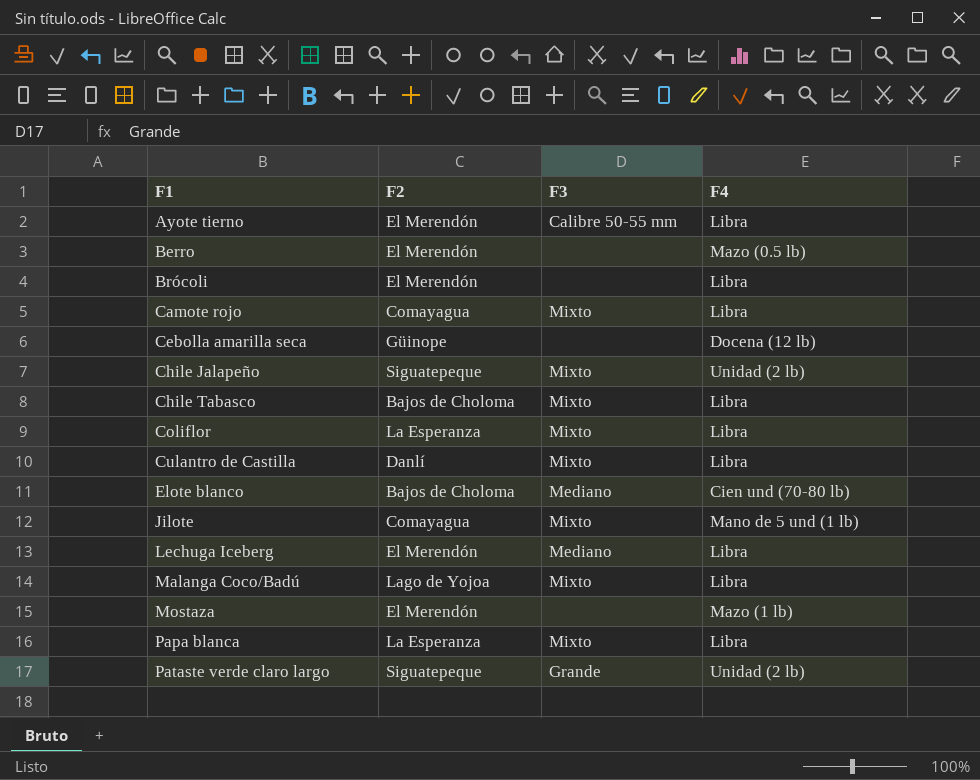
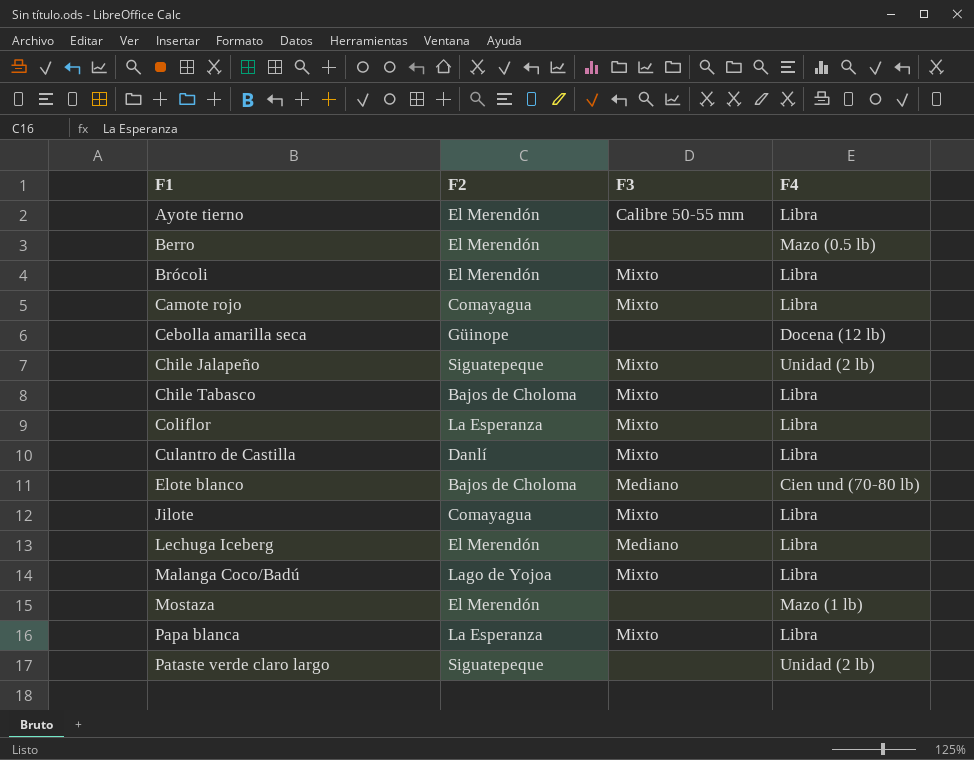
Brócoli | F3: none -> Mixto
Jilote | F4: Mano de 5 und (1 lb) -> Libra
Pataste verde claro largo | F3: Grande -> none

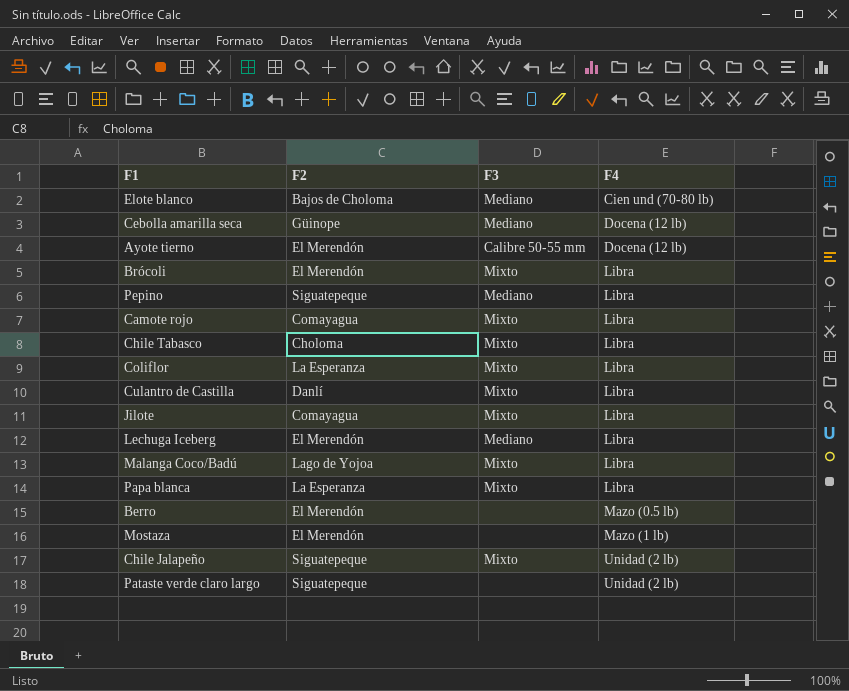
row order: F1 ascending -> F4 ascending
Cebolla amarilla seca | F3: none -> Mediano
Ayote tierno | F4: Libra -> Docena (12 lb)
row Pepino: none -> Siguatepeque | Mediano | Libra
Chile Tabasco | F2: Bajos de Choloma -> Choloma

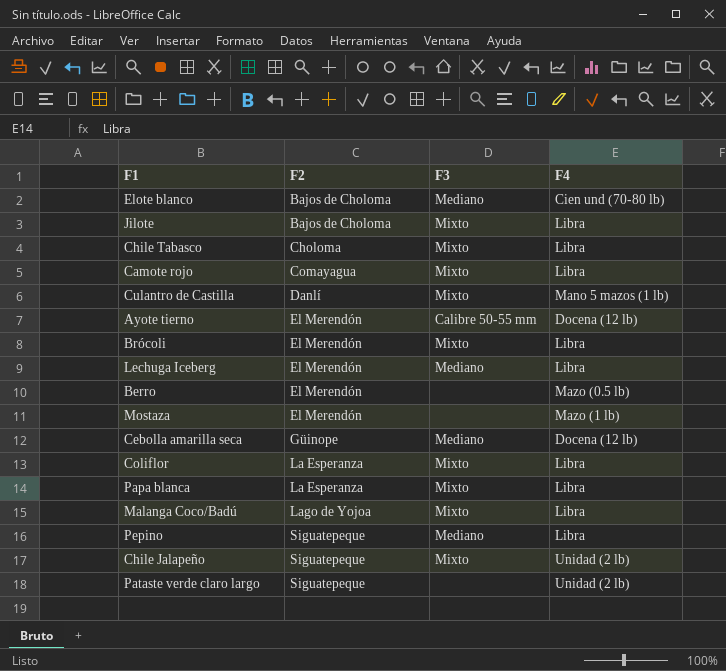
row order: F4 ascending -> F2 ascending
Jilote | F2: Comayagua -> Bajos de Choloma
Culantro de Castilla | F4: Libra -> Mano 5 mazos (1 lb)

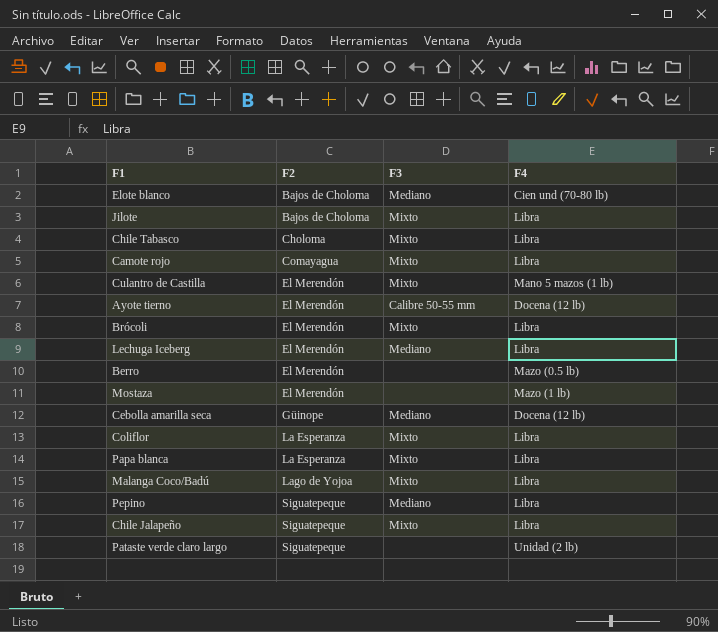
Culantro de Castilla | F2: Danlí -> El Merendón
Chile Jalapeño | F4: Unidad (2 lb) -> Libra

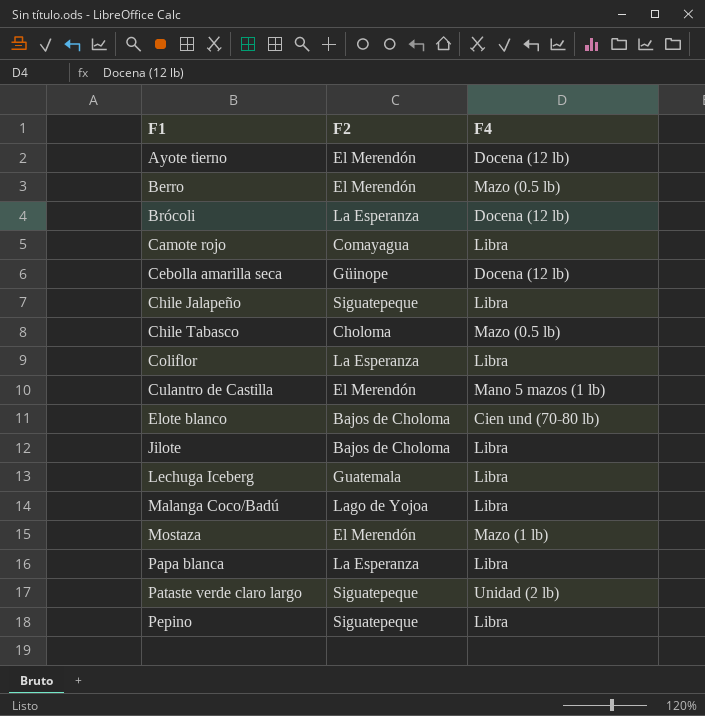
row order: F2 ascending -> F1 ascending
column F3 | position: 3 -> none
Brócoli | F2: El Merendón -> La Esperanza
Brócoli | F4: Libra -> Docena (12 lb)
Chile Tabasco | F4: Libra -> Mazo (0.5 lb)
Lechuga Iceberg | F2: El Merendón -> Guatemala

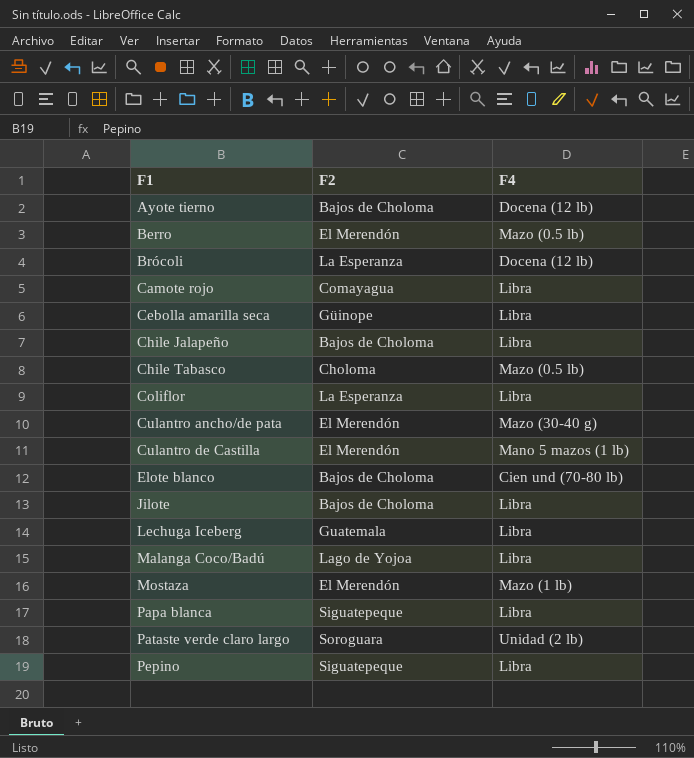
Ayote tierno | F2: El Merendón -> Bajos de Choloma
Cebolla amarilla seca | F4: Docena (12 lb) -> Libra
Chile Jalapeño | F2: Siguatepeque -> Bajos de Choloma
row Culantro ancho/de pata: none -> El Merendón | Mazo (30-40 g)
Papa blanca | F2: La Esperanza -> Siguatepeque
Pataste verde claro largo | F2: Siguatepeque -> Soroguara

